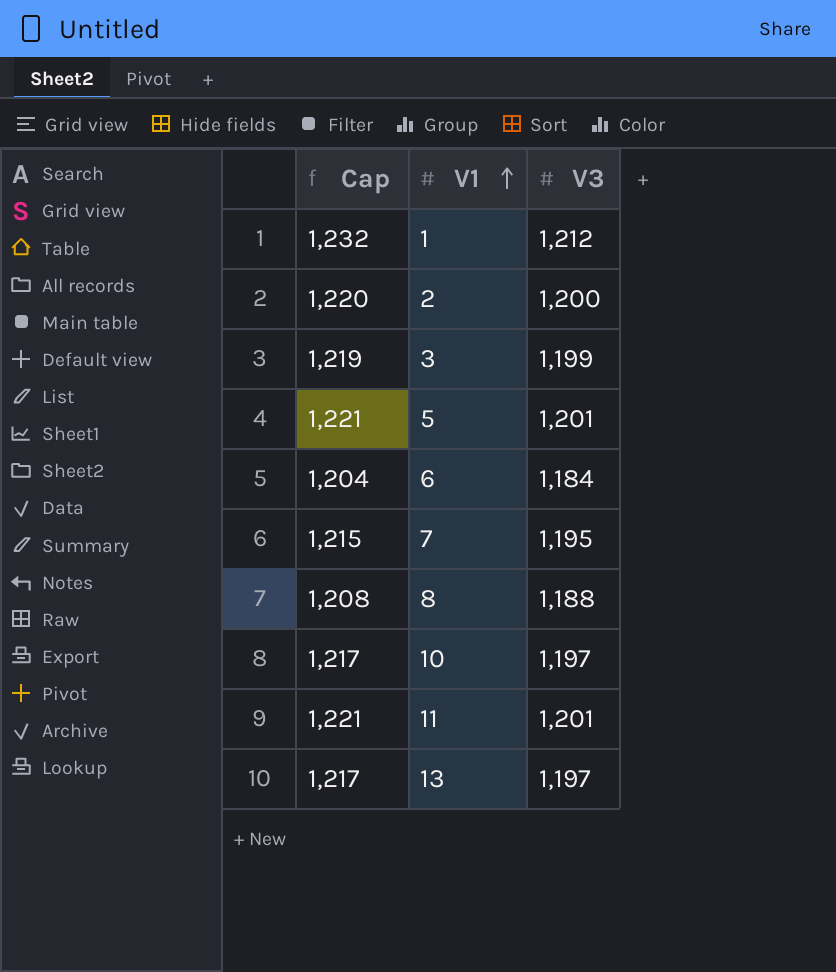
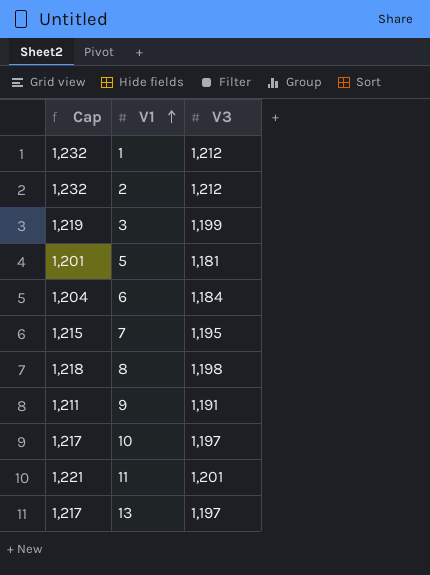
2 | Cap: 1,220 -> 1,232
2 | V3: 1,200 -> 1,212
5 | Cap: 1,221 -> 1,201
5 | V3: 1,201 -> 1,181
8 | Cap: 1,208 -> 1,218
8 | V3: 1,188 -> 1,198
row 9: none -> 1,211 | 1,191

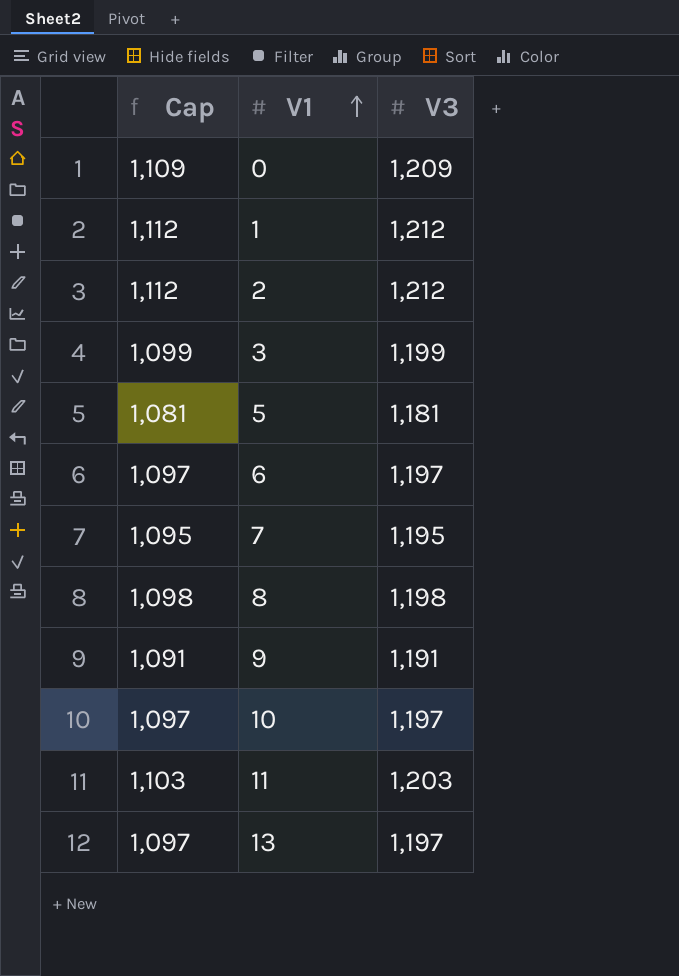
column Cap | formula: [V3] + 20 -> [V3] - 100
row 0: none -> 1,109 | 1,209
6 | V3: 1,184 -> 1,197
11 | V3: 1,201 -> 1,203

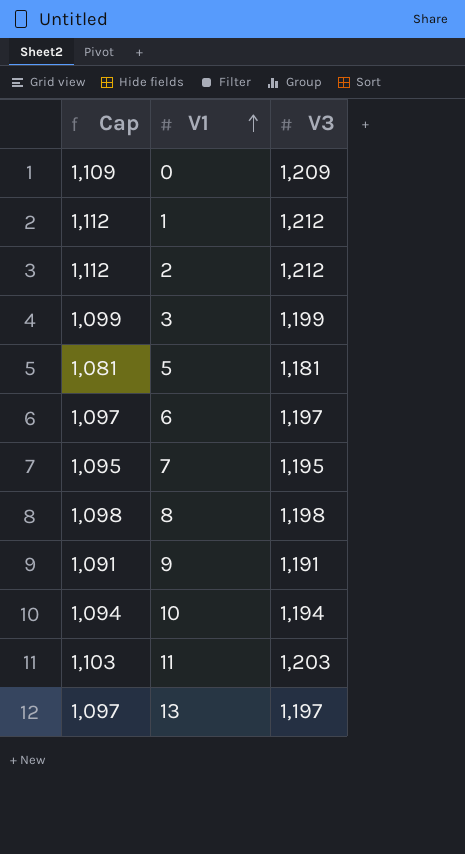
10 | Cap: 1,097 -> 1,094
10 | V3: 1,197 -> 1,194

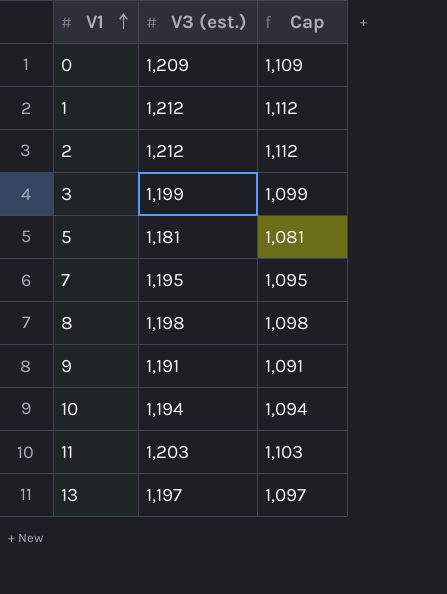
column name: V3 -> V3 (est.)
column Cap | position: 1 -> 3
row 6: 1,097 | 1,197 -> none

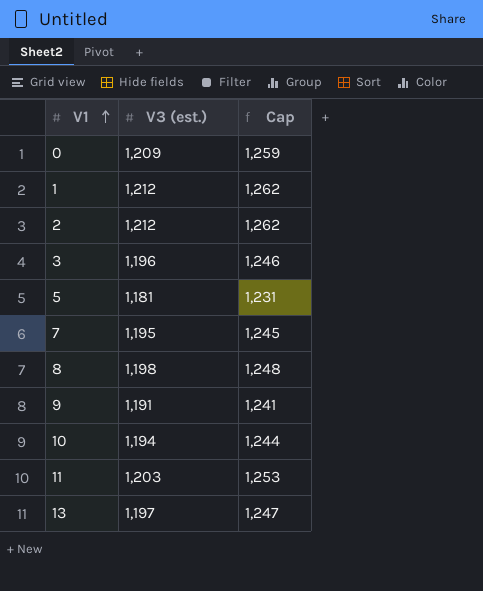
column Cap | formula: [V3 (est.)] - 100 -> [V3 (est.)] + 50
3 | V3 (est.): 1,199 -> 1,196

